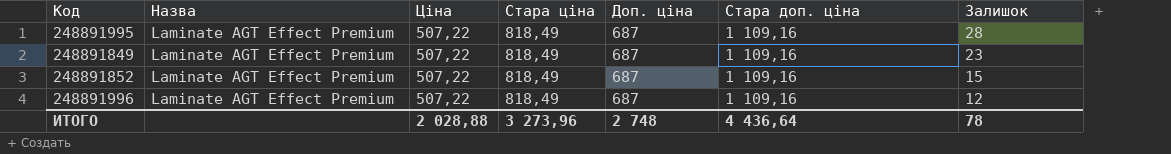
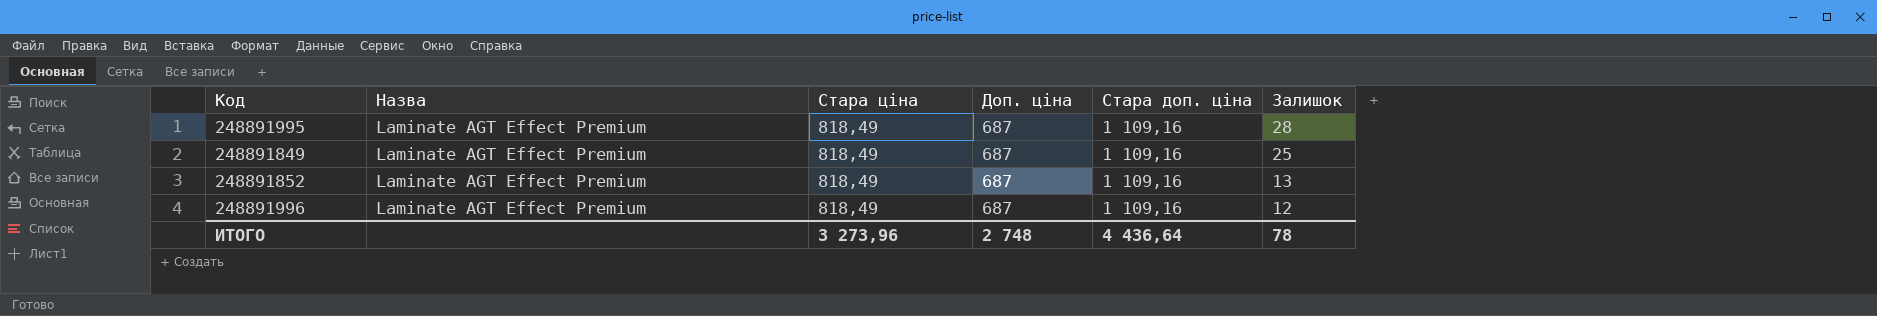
column Ціна | position: 3 -> none
248891849 | Залишок: 23 -> 25
248891852 | Залишок: 15 -> 13

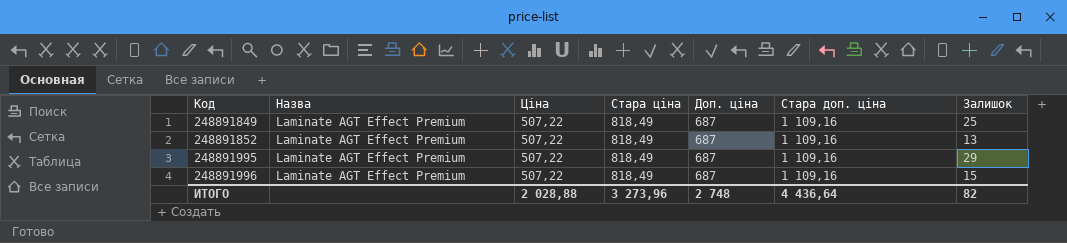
row order: Залишок descending -> Код ascending
column Ціна | position: none -> 3
248891995 | Залишок: 28 -> 29
248891996 | Залишок: 12 -> 15
ИТОГО | Залишок: 78 -> 82

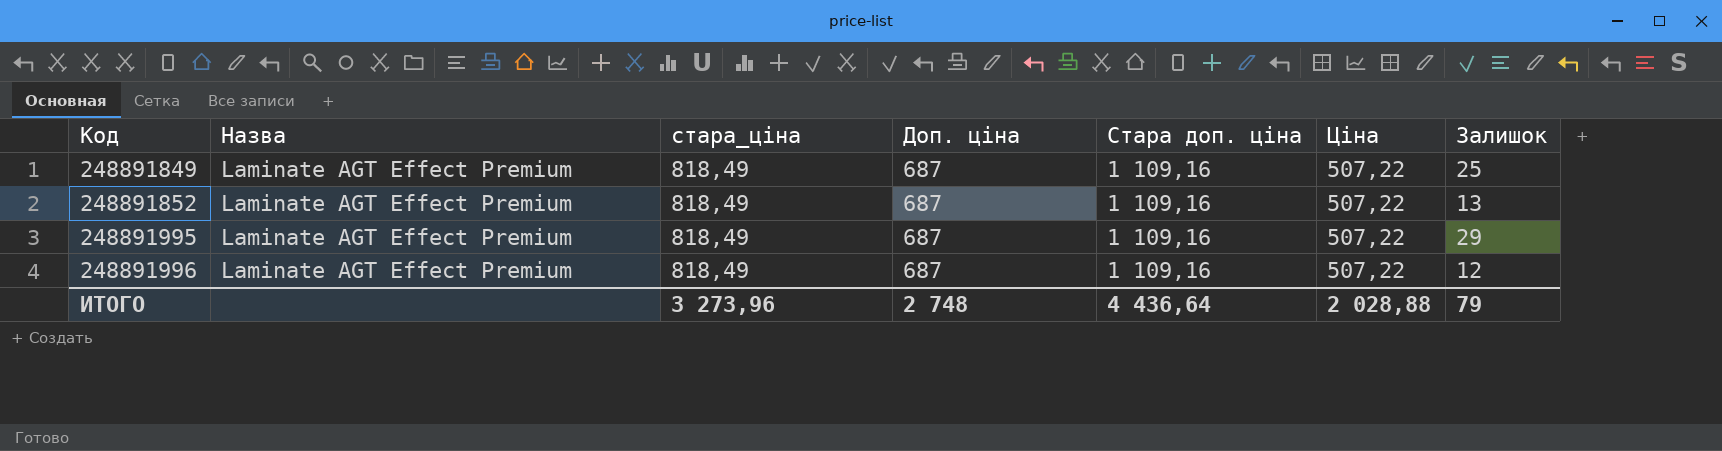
column name: Стара ціна -> стара_ціна
column Ціна | position: 3 -> 6
248891996 | Залишок: 15 -> 12
ИТОГО | Залишок: 82 -> 79

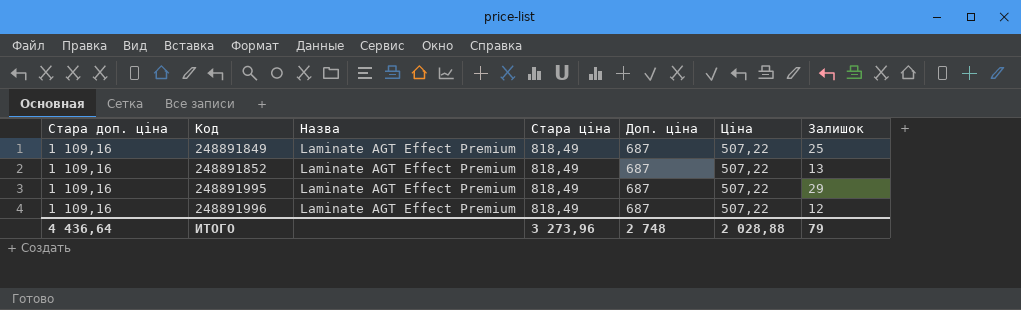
column Стара доп. ціна | position: 5 -> 1
column name: стара_ціна -> Стара ціна

